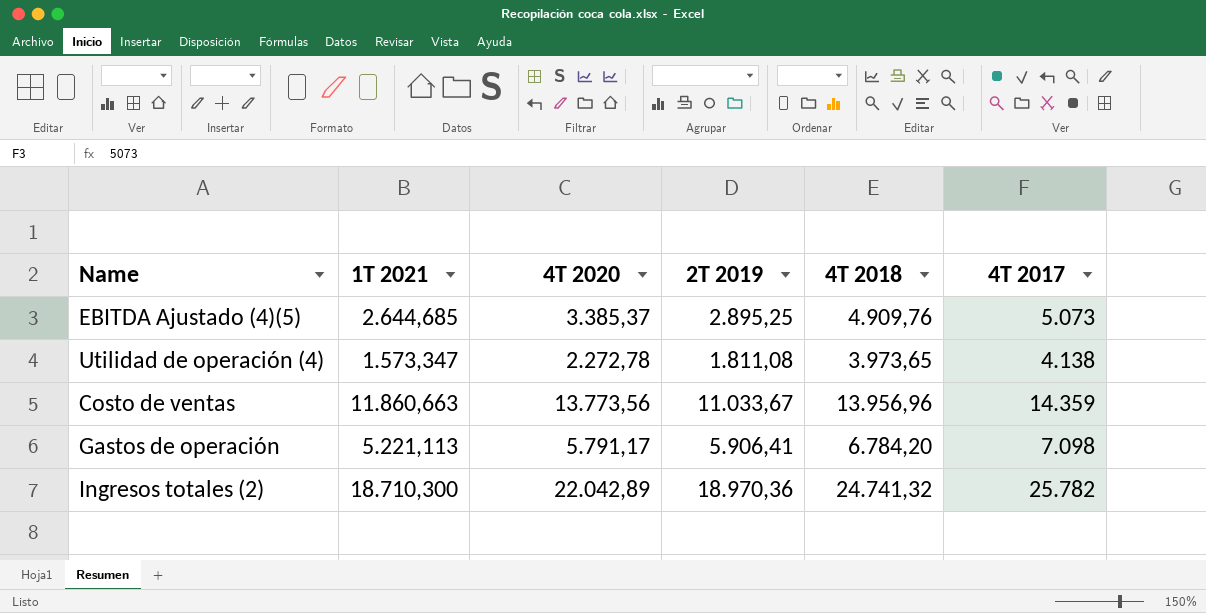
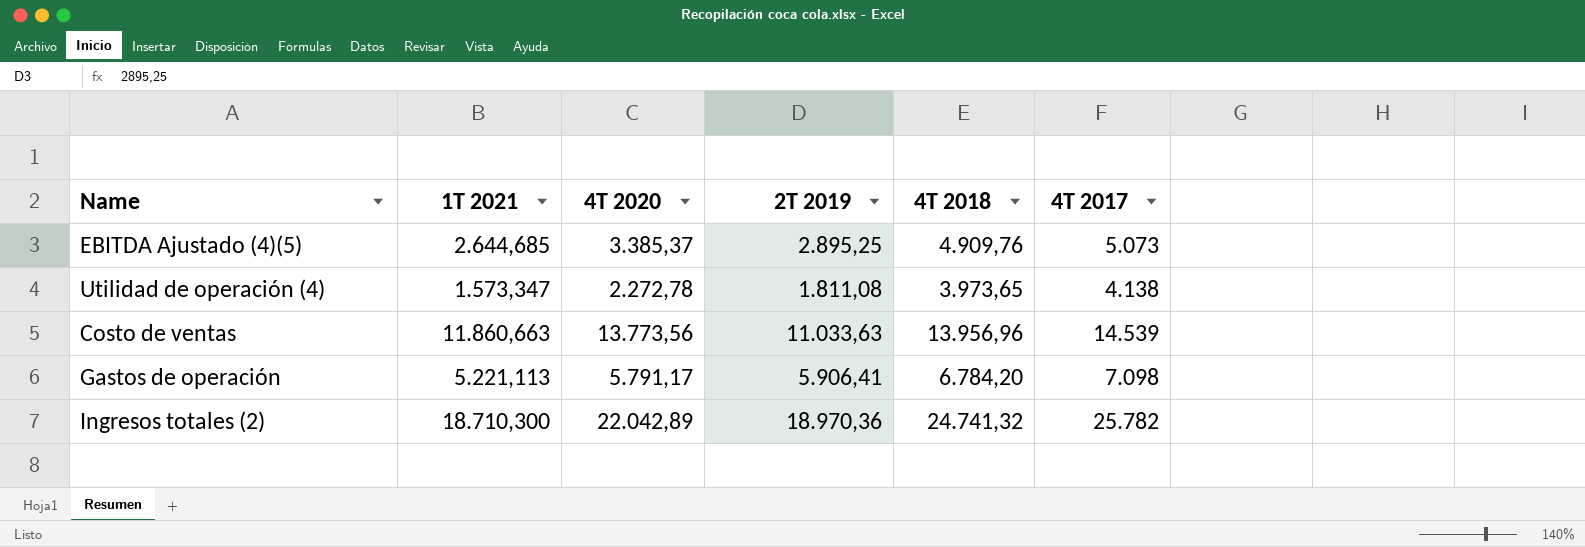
Costo de ventas | 2T 2019: 11.033,67 -> 11.033,63
Costo de ventas | 4T 2017: 14.359 -> 14.539

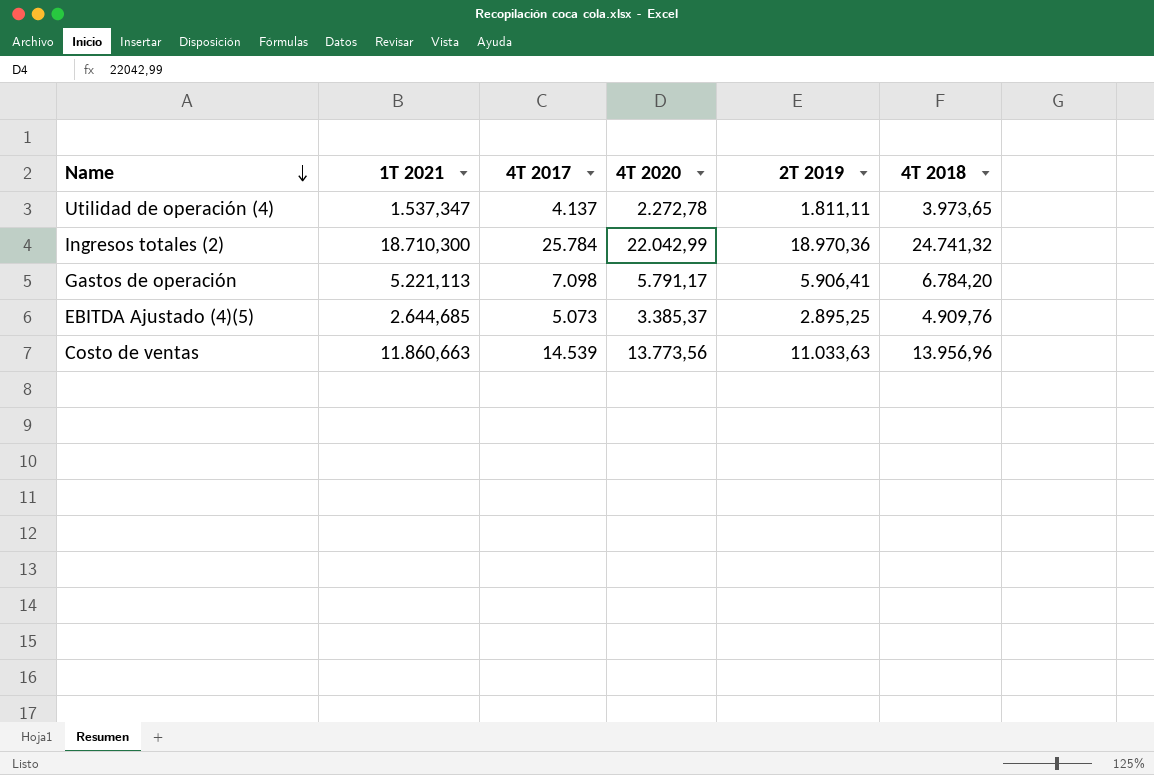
row order: none -> Name descending
column 4T 2017 | position: 6 -> 3
Utilidad de operación (4) | 1T 2021: 1.573,347 -> 1.537,347
Utilidad de operación (4) | 4T 2017: 4.138 -> 4.137
Utilidad de operación (4) | 2T 2019: 1.811,08 -> 1.811,11
Ingresos totales (2) | 4T 2017: 25.782 -> 25.784
Ingresos totales (2) | 4T 2020: 22.042,89 -> 22.042,99

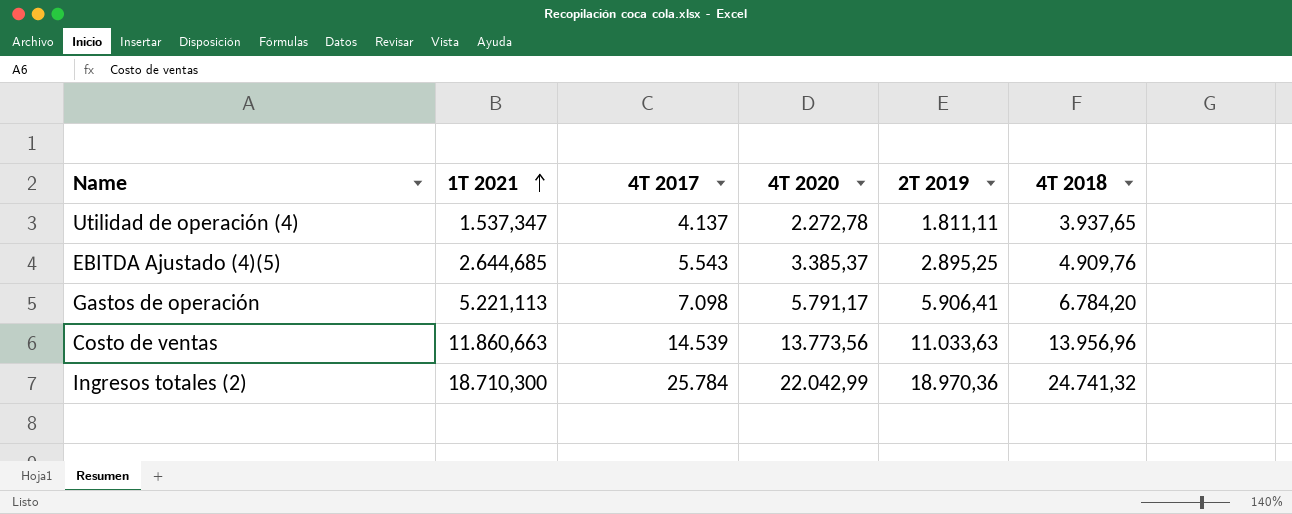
row order: Name descending -> 1T 2021 ascending
Utilidad de operación (4) | 4T 2018: 3.973,65 -> 3.937,65
EBITDA Ajustado (4)(5) | 4T 2017: 5.073 -> 5.543

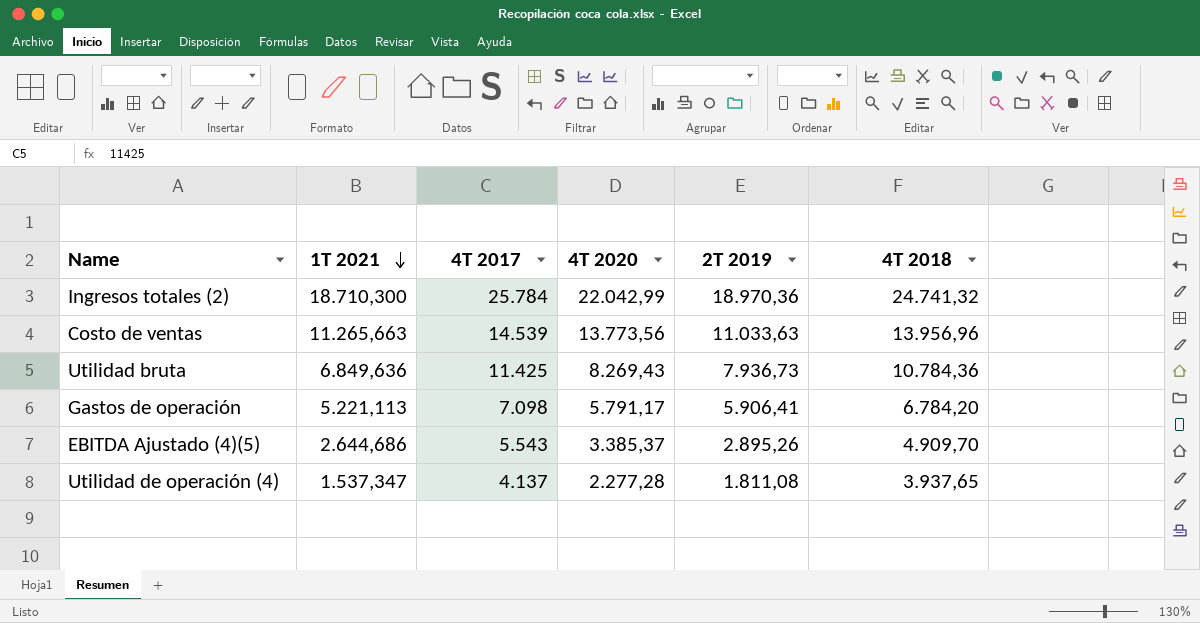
row order: 1T 2021 ascending -> 1T 2021 descending
Costo de ventas | 1T 2021: 11.860,663 -> 11.265,663
row Utilidad bruta: none -> 6.849,636 | 11.425 | 8.269,43 | 7.936,73 | 10.784,36
EBITDA Ajustado (4)(5) | 1T 2021: 2.644,685 -> 2.644,686
EBITDA Ajustado (4)(5) | 2T 2019: 2.895,25 -> 2.895,26
EBITDA Ajustado (4)(5) | 4T 2018: 4.909,76 -> 4.909,70
Utilidad de operación (4) | 4T 2020: 2.272,78 -> 2.277,28
Utilidad de operación (4) | 2T 2019: 1.811,11 -> 1.811,08

